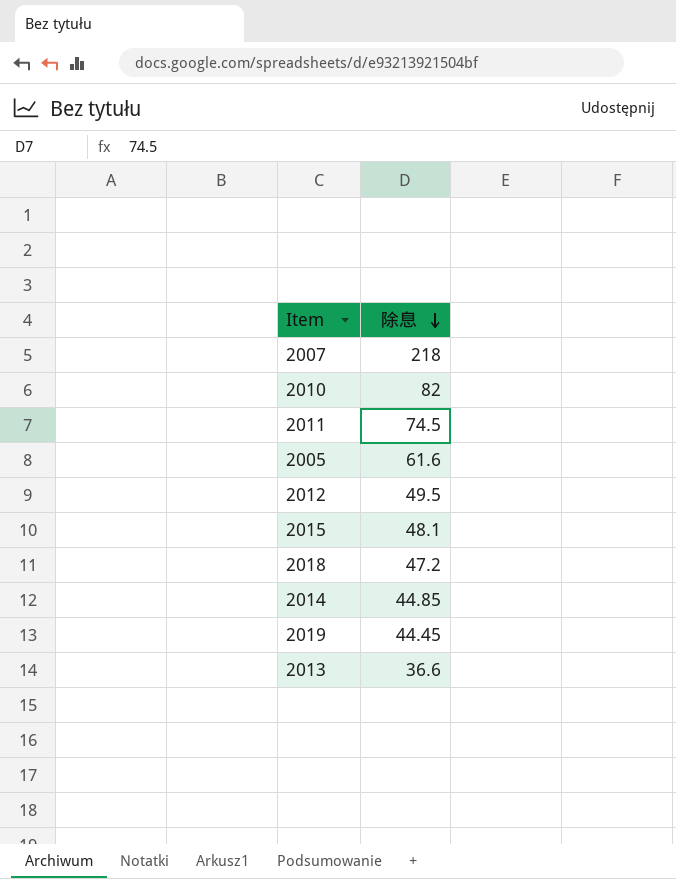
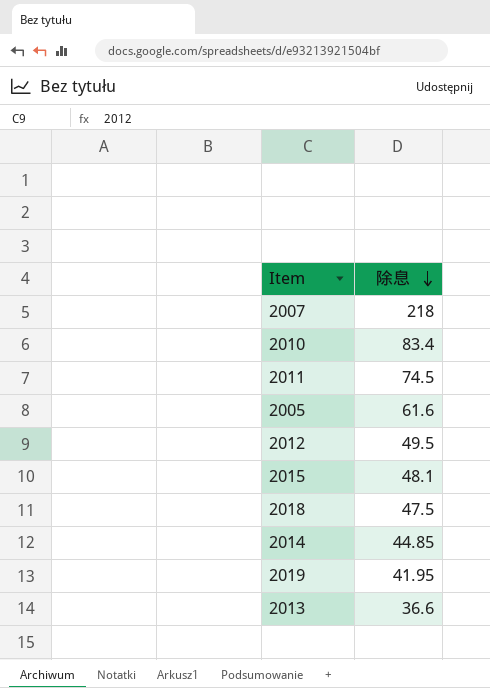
2010 | 除息: 82 -> 83.4
2018 | 除息: 47.2 -> 47.5
2019 | 除息: 44.45 -> 41.95

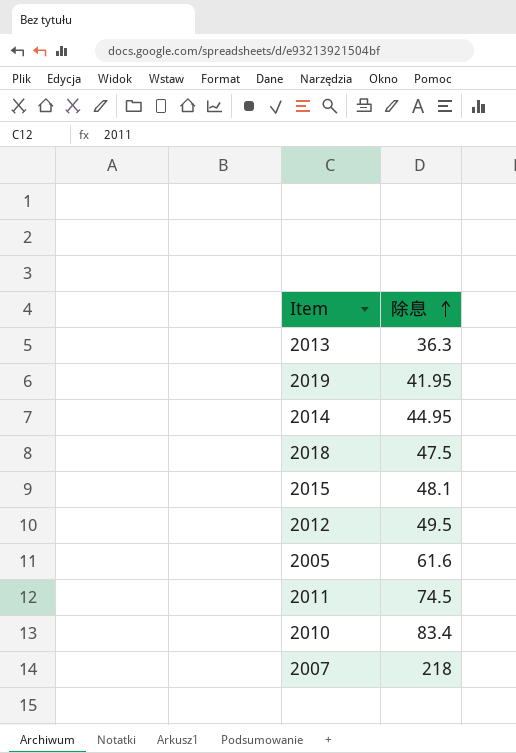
row order: 除息 descending -> 除息 ascending
2013 | 除息: 36.6 -> 36.3
2014 | 除息: 44.85 -> 44.95

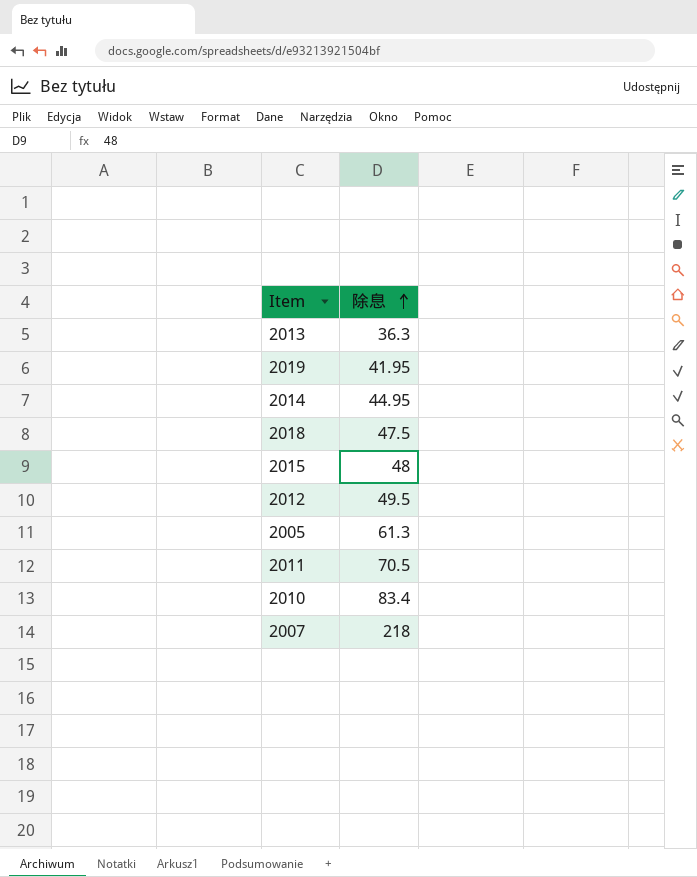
2015 | 除息: 48.1 -> 48
2005 | 除息: 61.6 -> 61.3
2011 | 除息: 74.5 -> 70.5

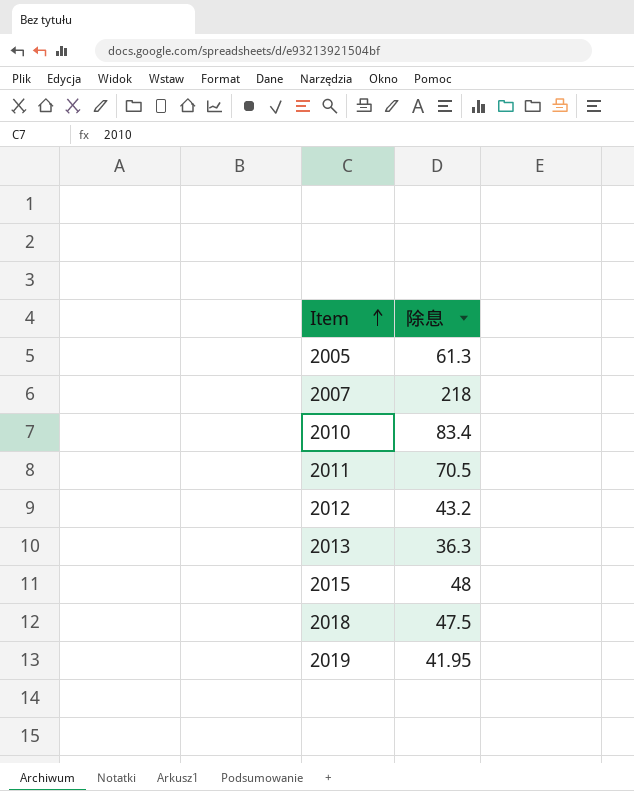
row order: 除息 ascending -> Item ascending
row 2014: 44.95 -> none
2012 | 除息: 49.5 -> 43.2

